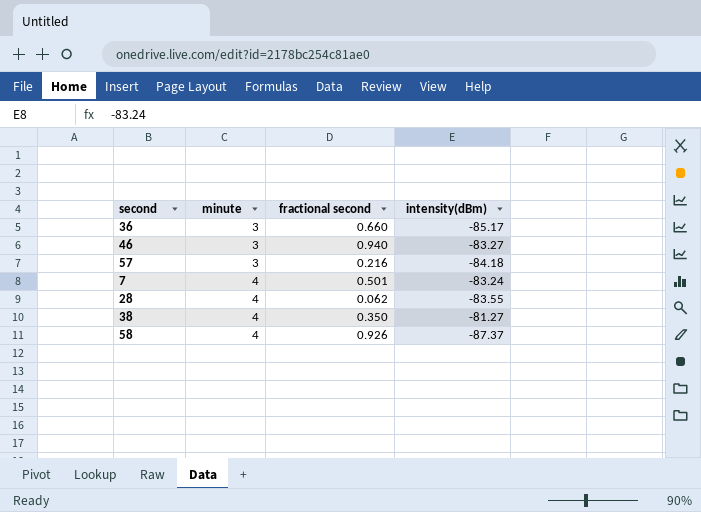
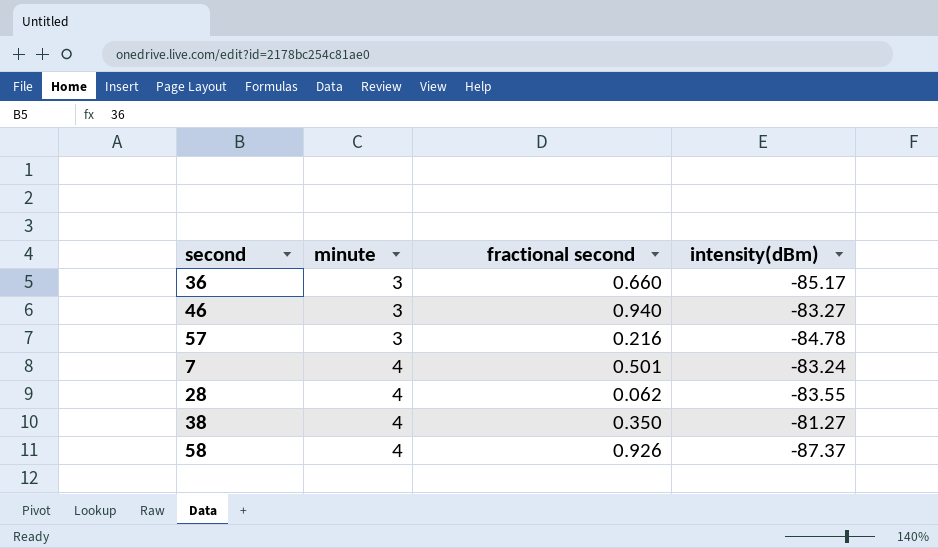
57 | intensity(dBm): -84.18 -> -84.78

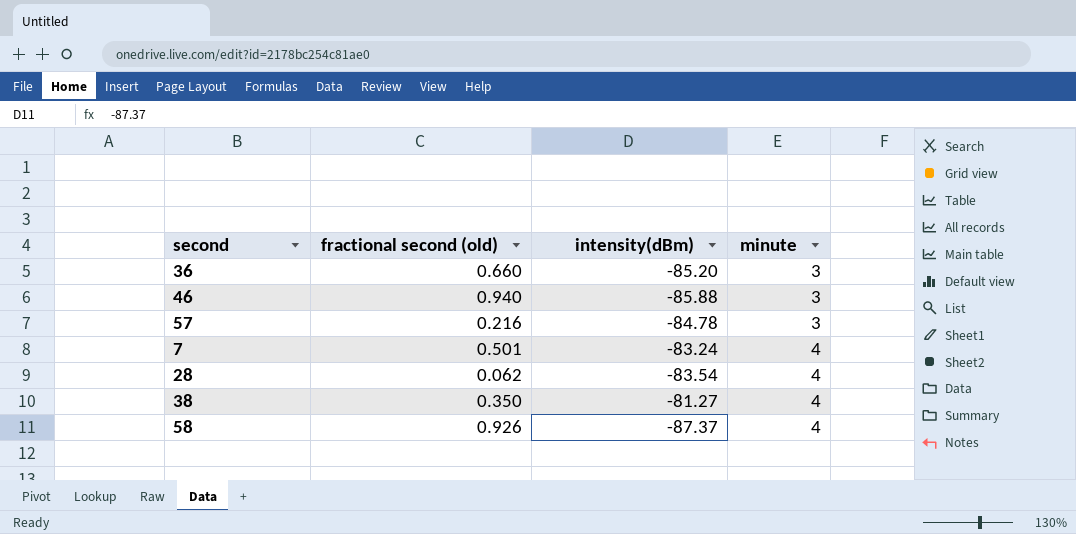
column name: fractional second -> fractional second (old)
column minute | position: 2 -> 4
36 | intensity(dBm): -85.17 -> -85.20
46 | intensity(dBm): -83.27 -> -85.88
28 | intensity(dBm): -83.55 -> -83.54

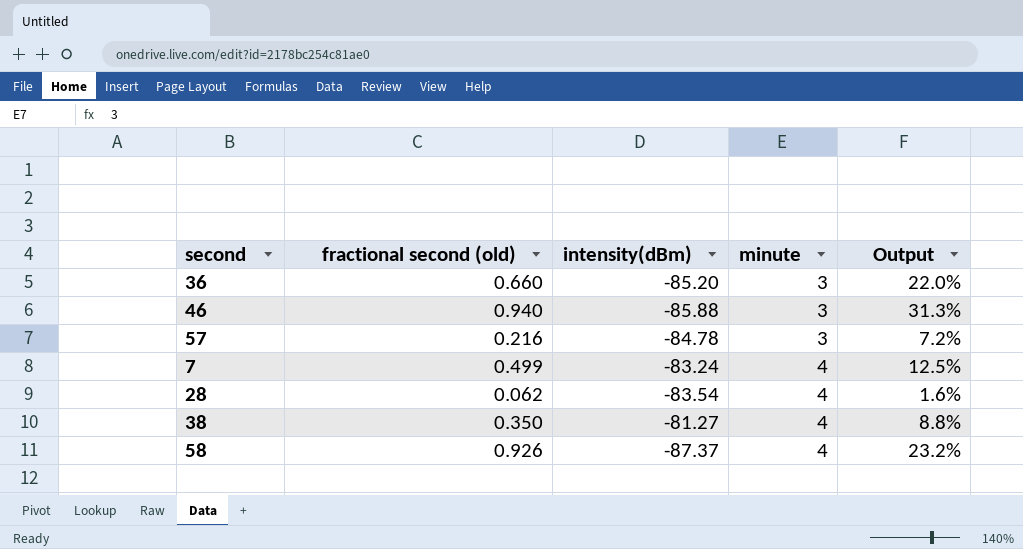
column Output | formula: none -> [fractional second (old)] / [minute]
7 | fractional second (old): 0.501 -> 0.499

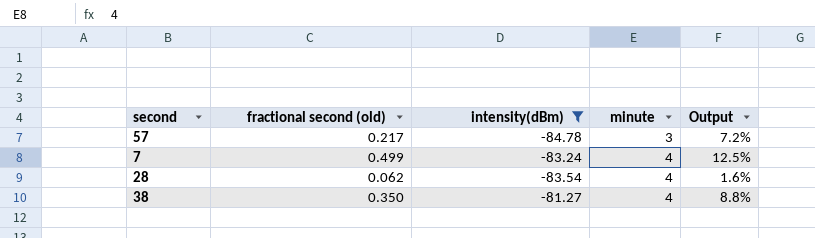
filter: none -> intensity(dBm) >= -84.78
57 | fractional second (old): 0.216 -> 0.217

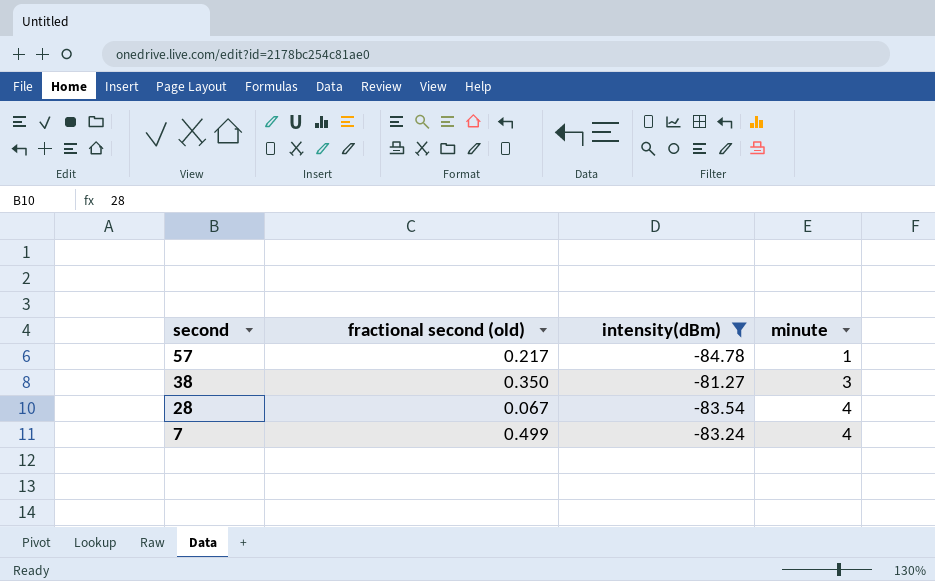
row order: minute ascending -> second descending
column Output | formula: [fractional second (old)] / [minute] -> none
57 | minute: 3 -> 1
38 | minute: 4 -> 3
28 | fractional second (old): 0.062 -> 0.067

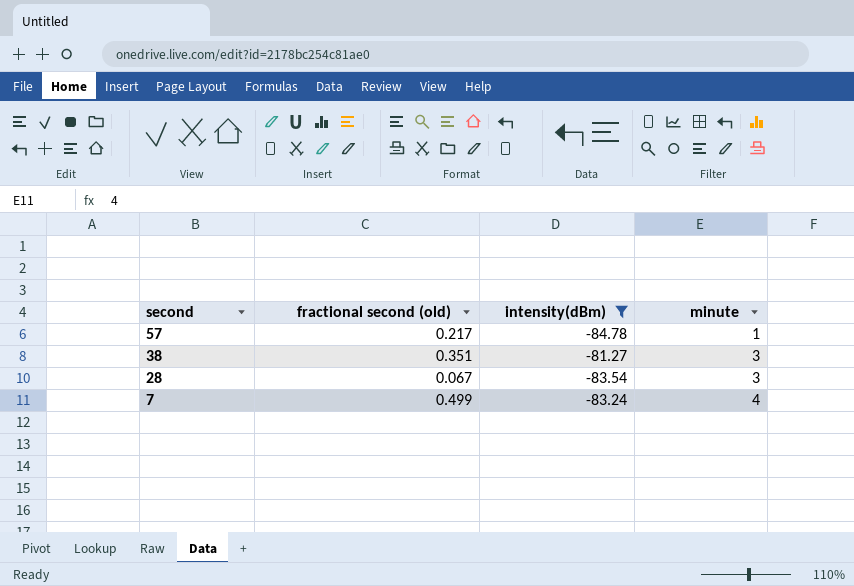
38 | fractional second (old): 0.350 -> 0.351
28 | minute: 4 -> 3

